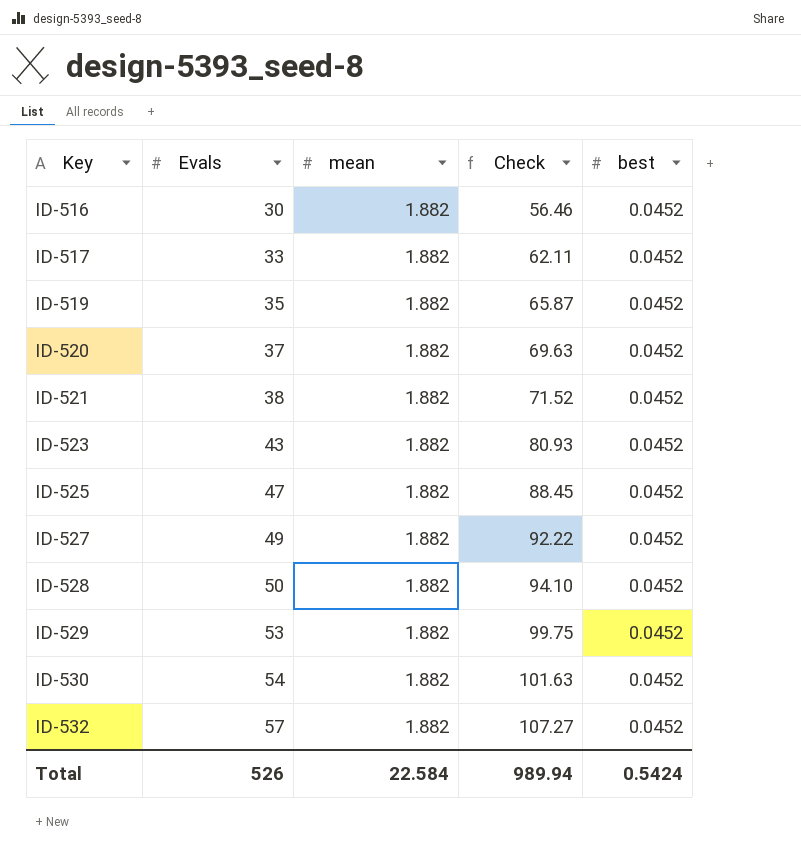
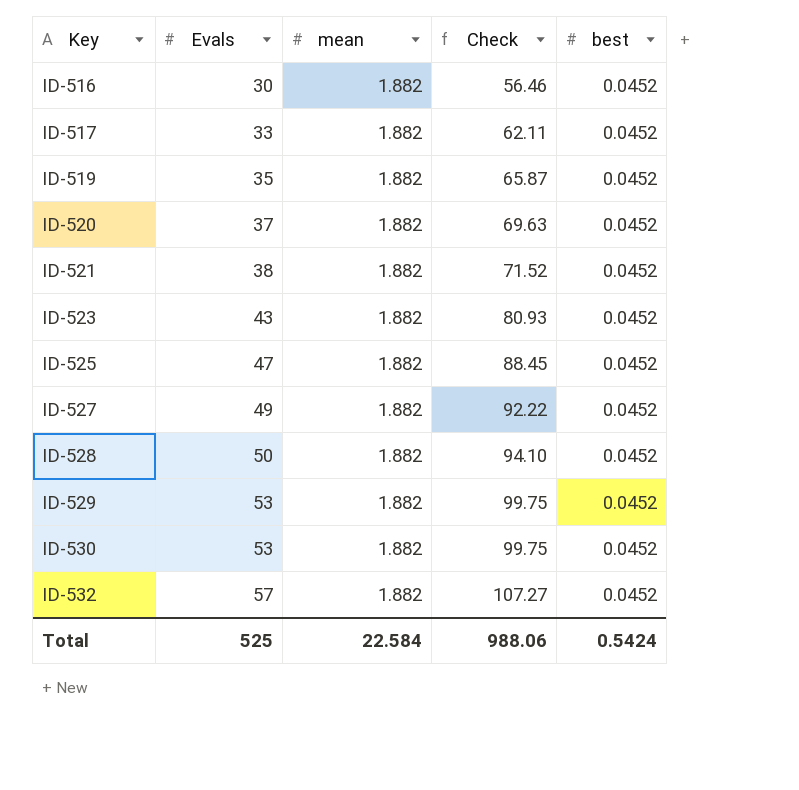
ID-530 | Evals: 54 -> 53
ID-530 | Check: 101.63 -> 99.75
Total | Evals: 526 -> 525
Total | Check: 989.94 -> 988.06

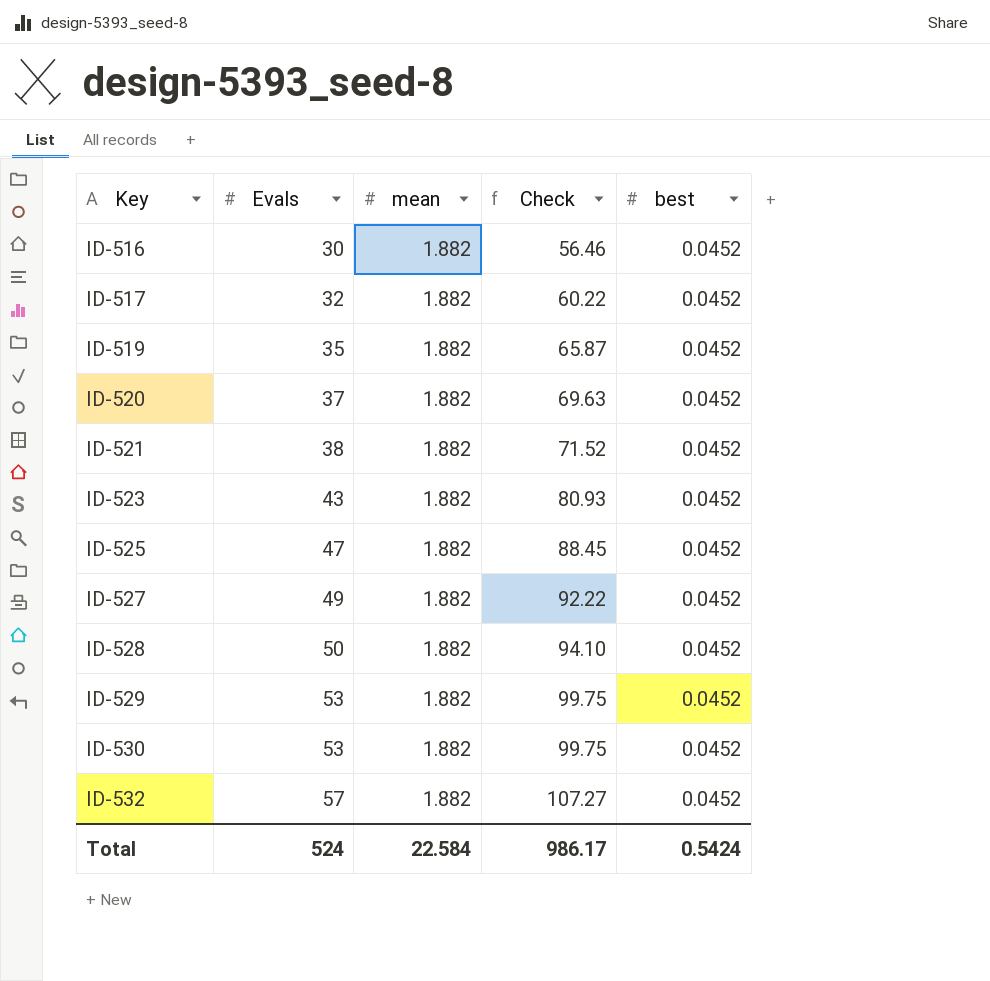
ID-517 | Evals: 33 -> 32
ID-517 | Check: 62.11 -> 60.22
Total | Evals: 525 -> 524
Total | Check: 988.06 -> 986.17

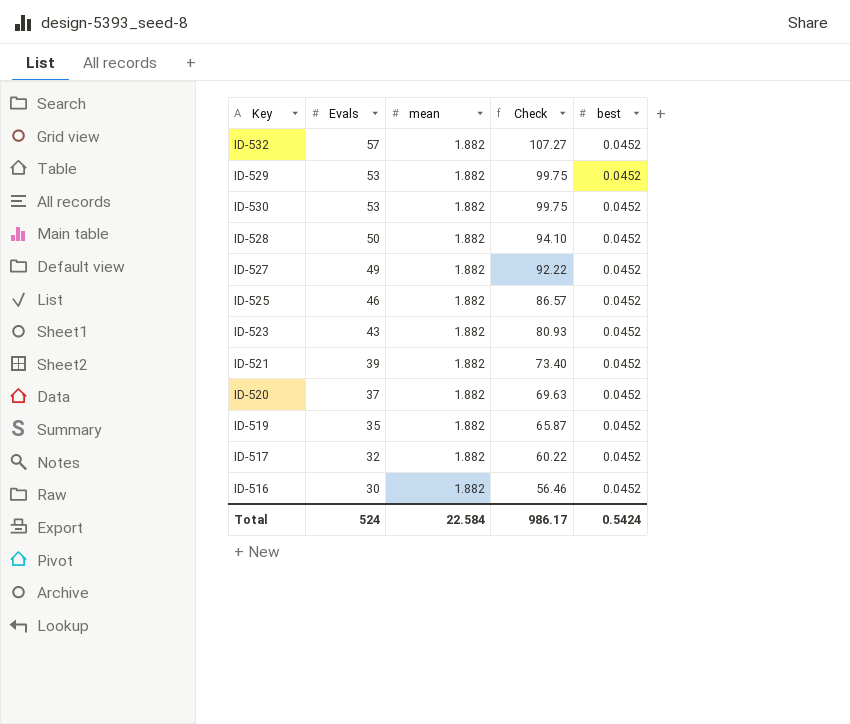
row order: Key ascending -> Evals descending
ID-525 | Evals: 47 -> 46
ID-525 | Check: 88.45 -> 86.57
ID-521 | Evals: 38 -> 39
ID-521 | Check: 71.52 -> 73.40

